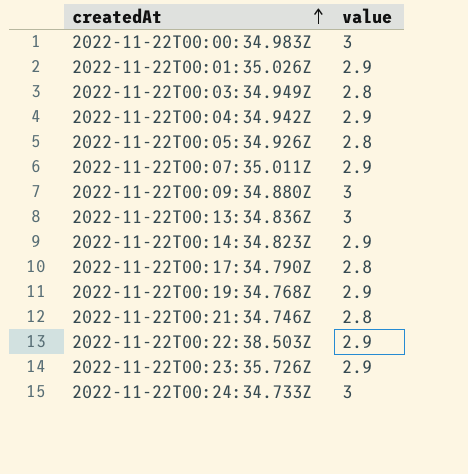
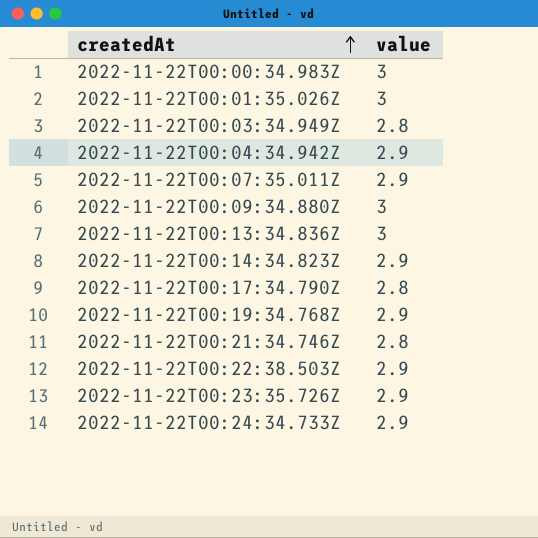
row 2022-11-22T00:05:34.926Z: 2.8 -> none
2022-11-22T00:01:35.026Z | value: 2.9 -> 3
2022-11-22T00:24:34.733Z | value: 3 -> 2.9

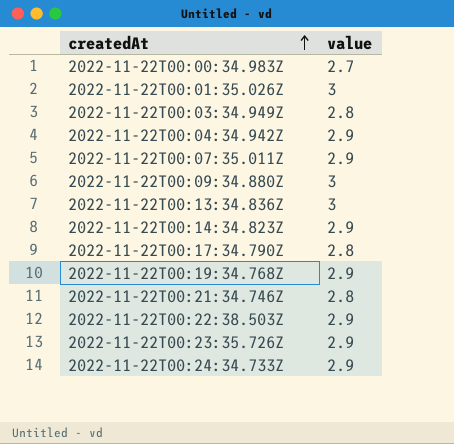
2022-11-22T00:00:34.983Z | value: 3 -> 2.7

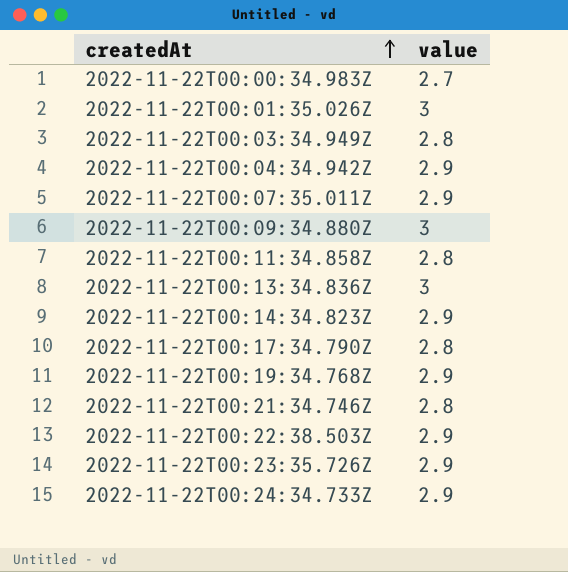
row 2022-11-22T00:11:34.858Z: none -> 2.8

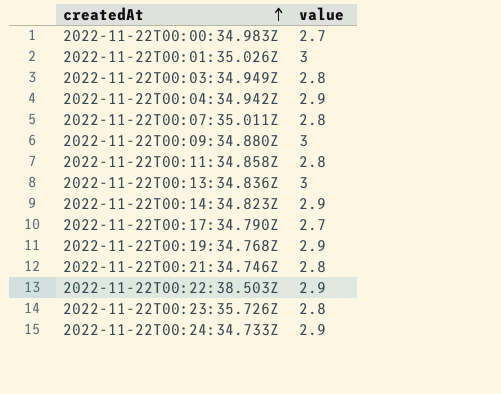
2022-11-22T00:07:35.011Z | value: 2.9 -> 2.8
2022-11-22T00:17:34.790Z | value: 2.8 -> 2.7
2022-11-22T00:23:35.726Z | value: 2.9 -> 2.8

